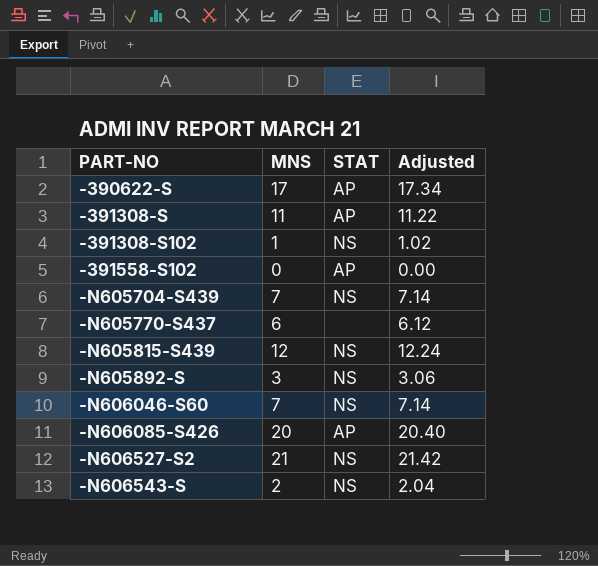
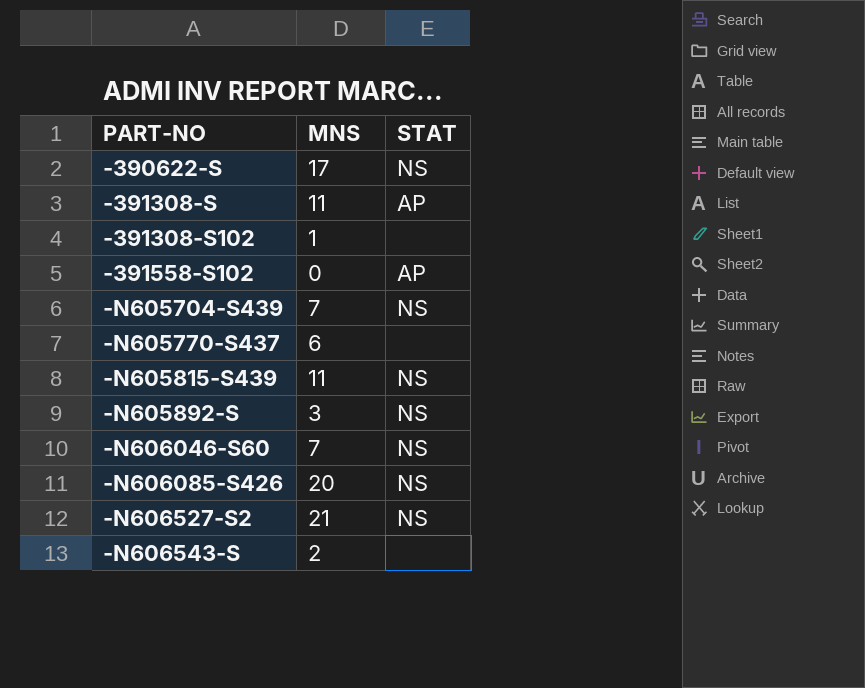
column Adjusted | formula: [MNS] * 1.02 -> none
-390622-S | STAT: AP -> NS
-391308-S102 | STAT: NS -> none
-N605815-S439 | MNS: 12 -> 11
-N606085-S426 | STAT: AP -> NS
-N606543-S | STAT: NS -> none

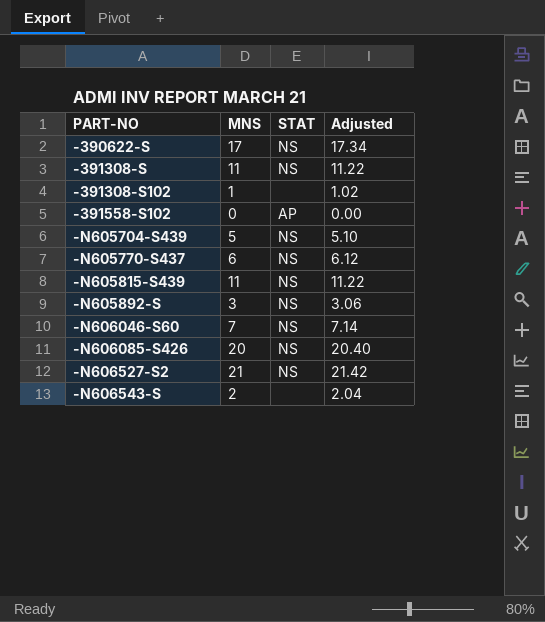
column Adjusted | formula: none -> [MNS] * 1.02
-391308-S | STAT: AP -> NS
-N605704-S439 | MNS: 7 -> 5
-N605770-S437 | STAT: none -> NS

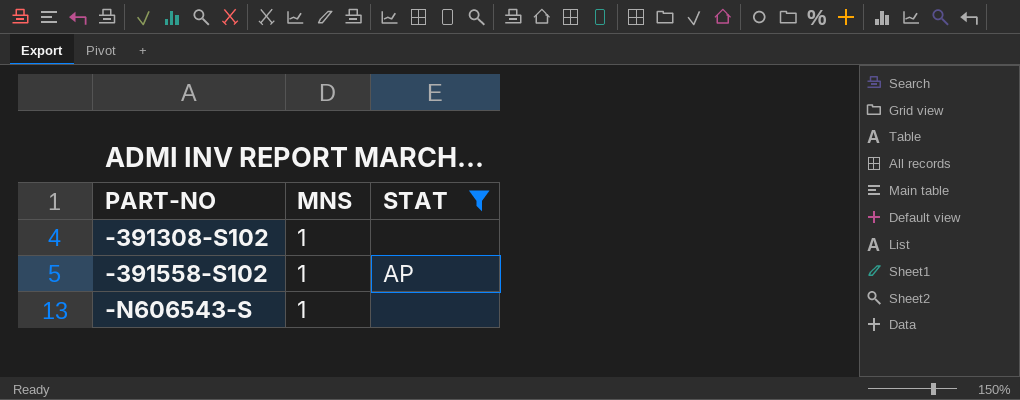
filter: none -> STAT != NS
column Adjusted | formula: [MNS] * 1.02 -> none
-391558-S102 | MNS: 0 -> 1
-N606543-S | MNS: 2 -> 1

